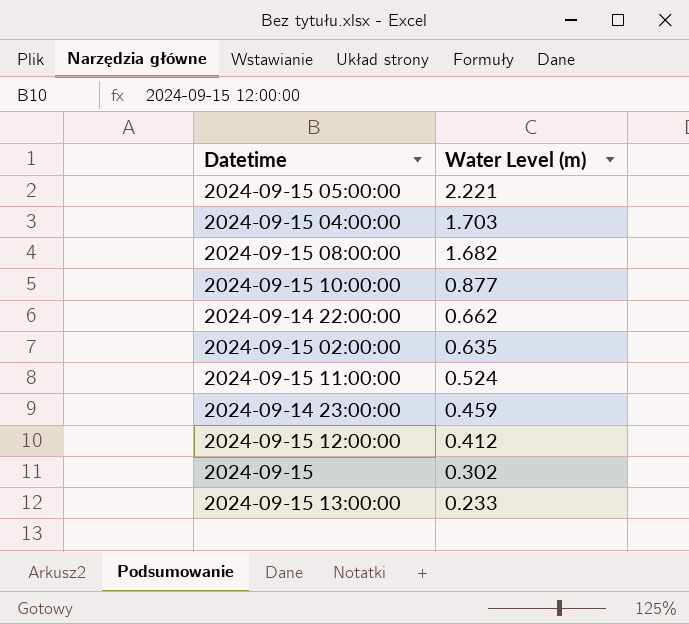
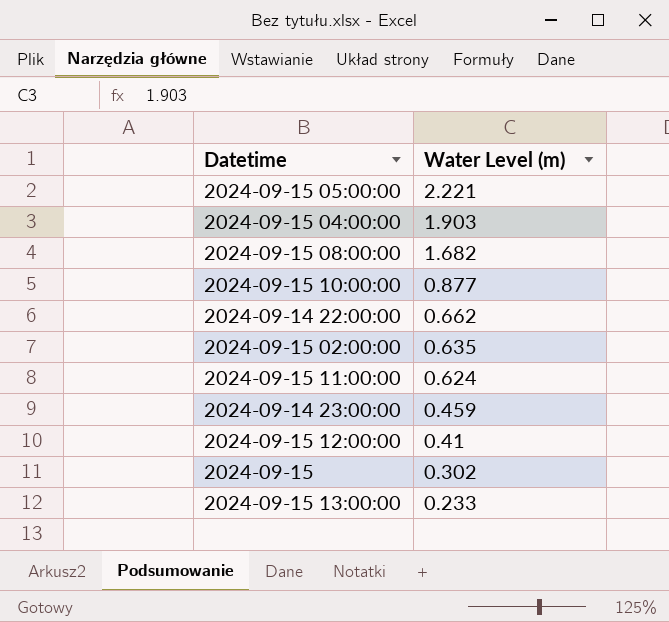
2024-09-15 04:00:00 | Water Level (m): 1.703 -> 1.903
2024-09-15 11:00:00 | Water Level (m): 0.524 -> 0.624
2024-09-15 12:00:00 | Water Level (m): 0.412 -> 0.41

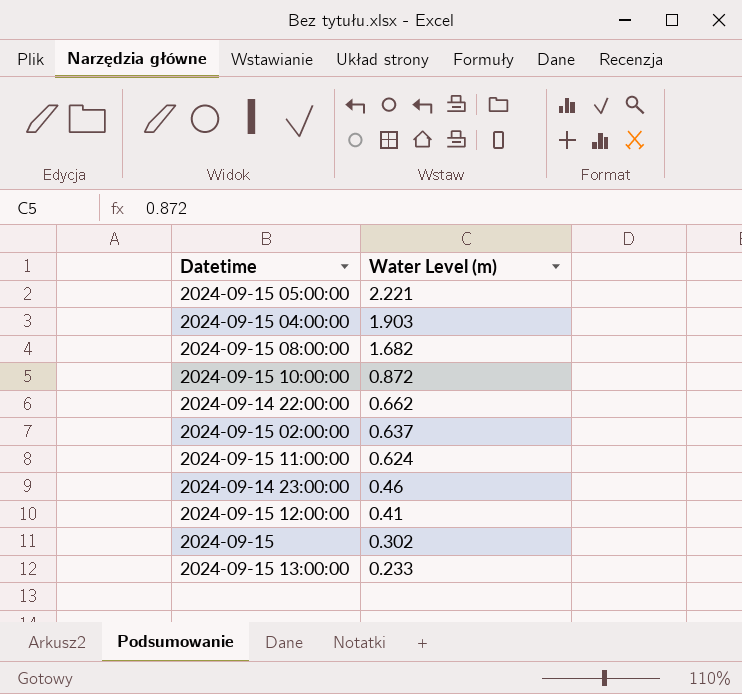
2024-09-15 10:00:00 | Water Level (m): 0.877 -> 0.872
2024-09-15 02:00:00 | Water Level (m): 0.635 -> 0.637
2024-09-14 23:00:00 | Water Level (m): 0.459 -> 0.46

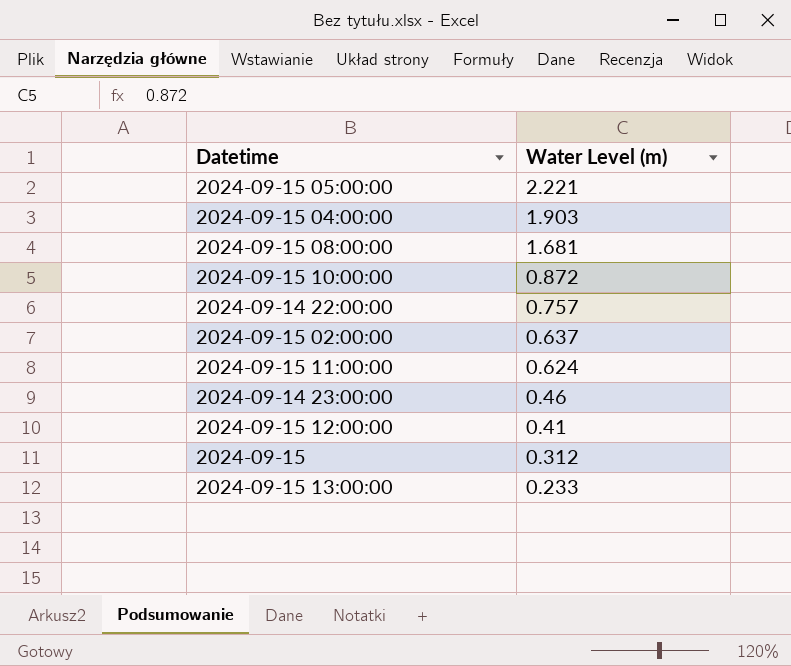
2024-09-15 08:00:00 | Water Level (m): 1.682 -> 1.681
2024-09-14 22:00:00 | Water Level (m): 0.662 -> 0.757
2024-09-15 | Water Level (m): 0.302 -> 0.312

